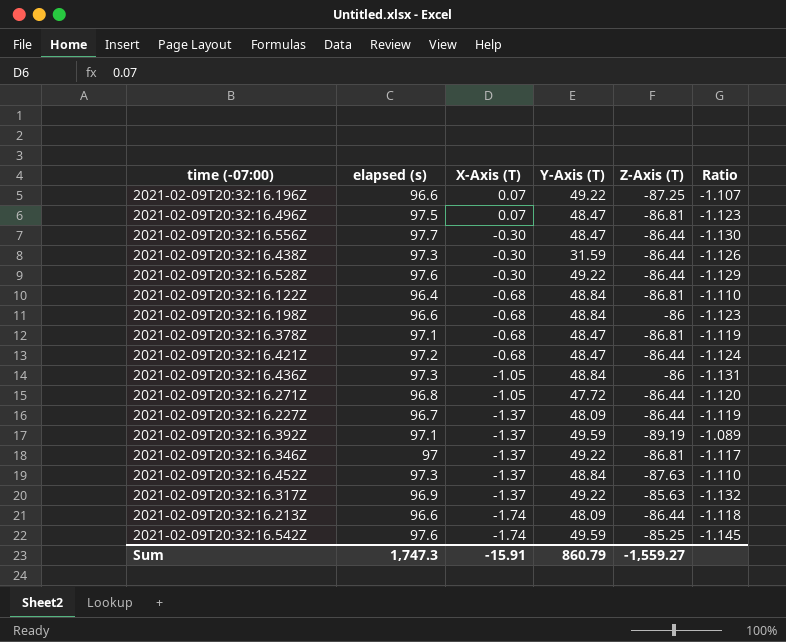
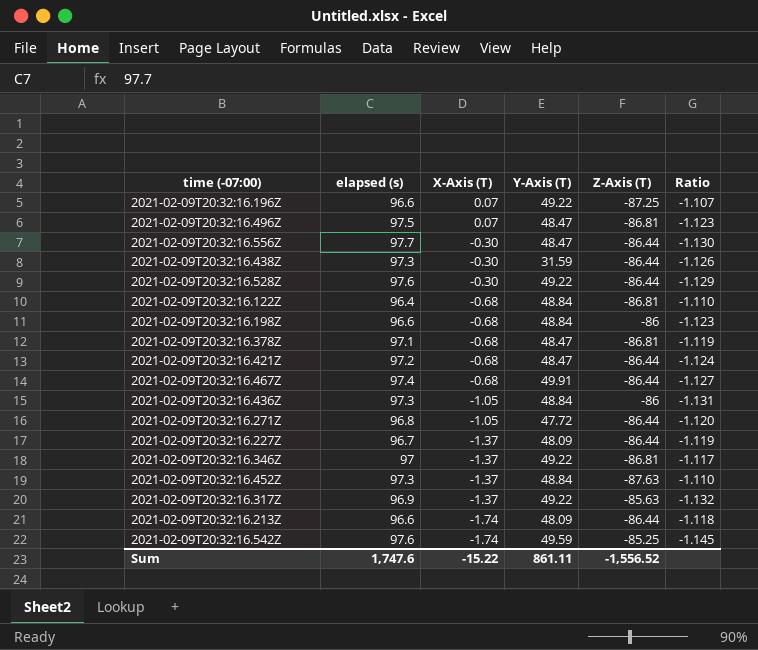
row 2021-02-09T20:32:16.392Z: 97.1 | -1.37 | 49.59 | -89.19 | -1.089 -> none
row 2021-02-09T20:32:16.467Z: none -> 97.4 | -0.68 | 49.91 | -86.44 | -1.127
Sum | elapsed (s): 1,747.3 -> 1,747.6
Sum | X-Axis (T): -15.91 -> -15.22
Sum | Y-Axis (T): 860.79 -> 861.11
Sum | Z-Axis (T): -1,559.27 -> -1,556.52

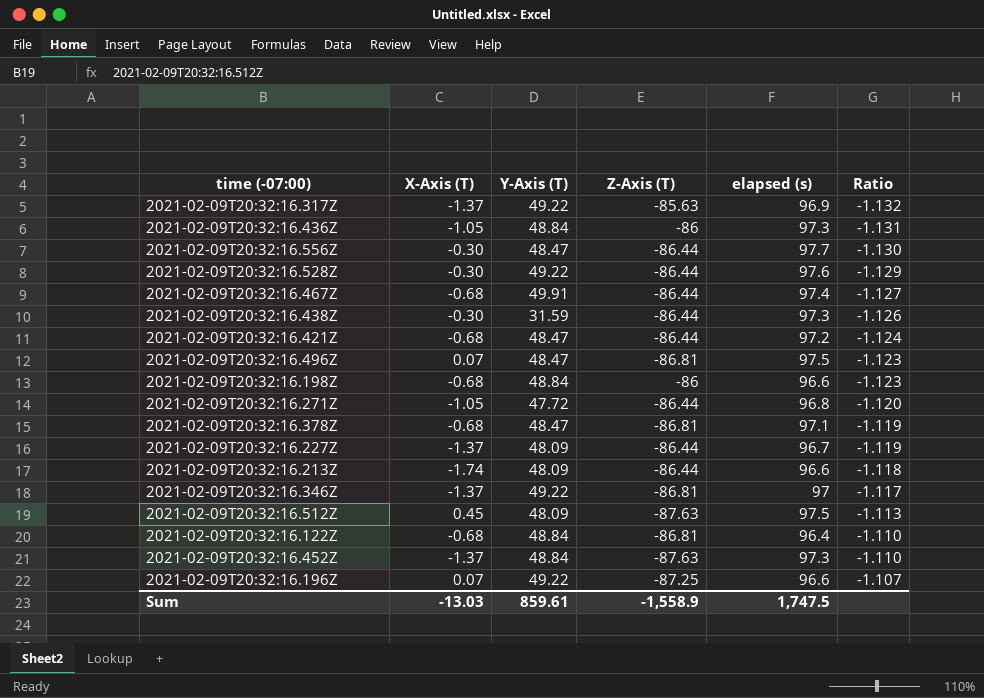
row order: X-Axis (T) descending -> Ratio ascending
column elapsed (s) | position: 2 -> 5
row 2021-02-09T20:32:16.542Z: 97.6 | -1.74 | 49.59 | -85.25 | -1.145 -> none
row 2021-02-09T20:32:16.512Z: none -> 0.45 | 48.09 | -87.63 | 97.5 | -1.113
Sum | X-Axis (T): -15.22 -> -13.03
Sum | Y-Axis (T): 861.11 -> 859.61
Sum | Z-Axis (T): -1,556.52 -> -1,558.9
Sum | elapsed (s): 1,747.6 -> 1,747.5

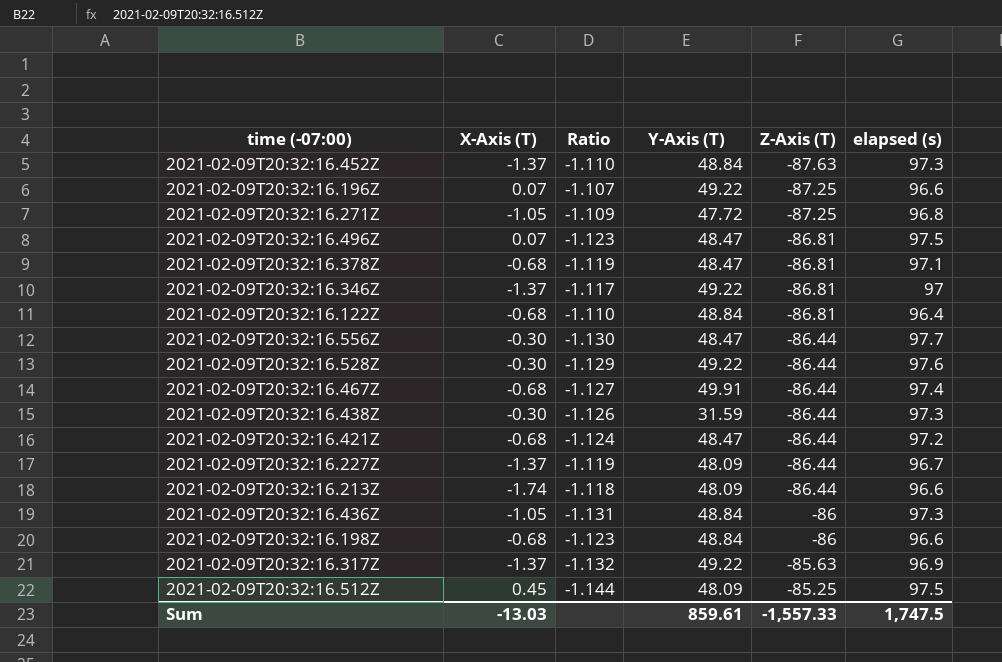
row order: Ratio ascending -> Z-Axis (T) ascending
column Ratio | position: 6 -> 3
2021-02-09T20:32:16.271Z | Ratio: -1.120 -> -1.109
2021-02-09T20:32:16.271Z | Z-Axis (T): -86.44 -> -87.25
2021-02-09T20:32:16.512Z | Ratio: -1.113 -> -1.144
2021-02-09T20:32:16.512Z | Z-Axis (T): -87.63 -> -85.25
Sum | Z-Axis (T): -1,558.9 -> -1,557.33

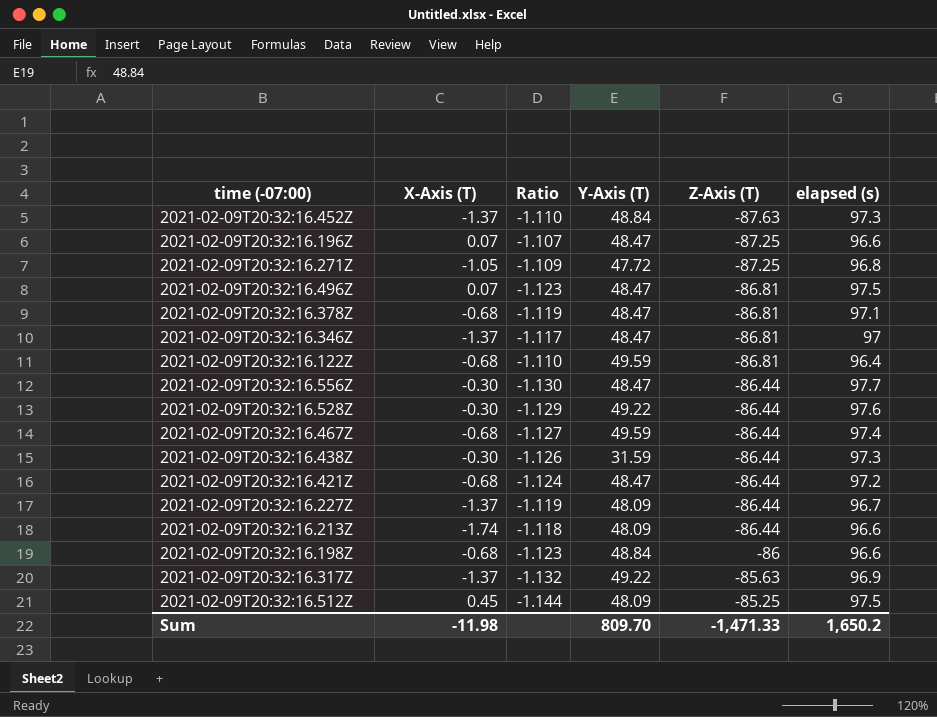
row 2021-02-09T20:32:16.436Z: -1.05 | -1.131 | 48.84 | -86 | 97.3 -> none
2021-02-09T20:32:16.196Z | Y-Axis (T): 49.22 -> 48.47
2021-02-09T20:32:16.346Z | Y-Axis (T): 49.22 -> 48.47
2021-02-09T20:32:16.122Z | Y-Axis (T): 48.84 -> 49.59
2021-02-09T20:32:16.467Z | Y-Axis (T): 49.91 -> 49.59
Sum | X-Axis (T): -13.03 -> -11.98
Sum | Y-Axis (T): 859.61 -> 809.70
Sum | Z-Axis (T): -1,557.33 -> -1,471.33
Sum | elapsed (s): 1,747.5 -> 1,650.2

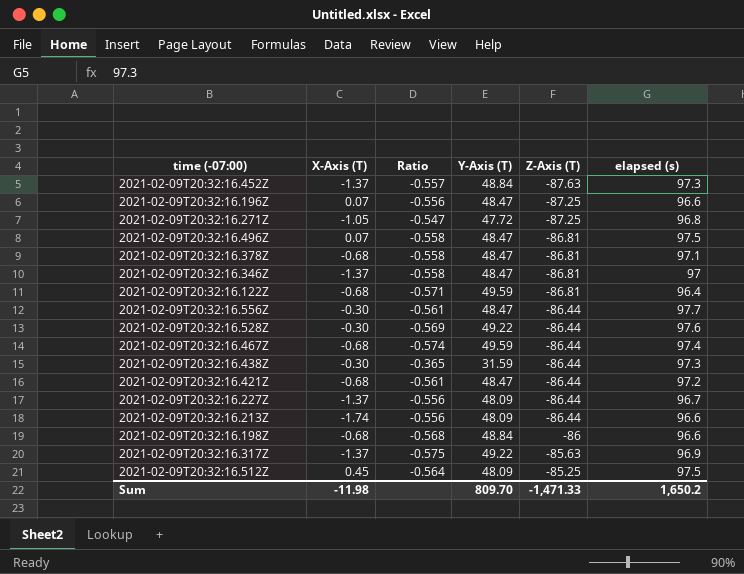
column Ratio | formula: [elapsed (s)] / [Z-Axis (T)] -> [Y-Axis (T)] / [Z-Axis (T)]

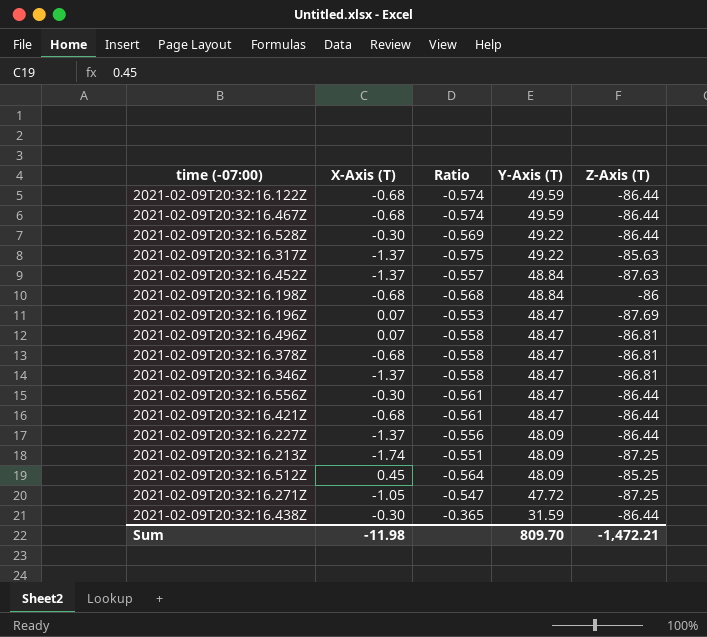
row order: Z-Axis (T) ascending -> Y-Axis (T) descending
column elapsed (s) | position: 6 -> none
2021-02-09T20:32:16.122Z | Ratio: -0.571 -> -0.574
2021-02-09T20:32:16.122Z | Z-Axis (T): -86.81 -> -86.44
2021-02-09T20:32:16.196Z | Ratio: -0.556 -> -0.553
2021-02-09T20:32:16.196Z | Z-Axis (T): -87.25 -> -87.69
2021-02-09T20:32:16.213Z | Ratio: -0.556 -> -0.551
2021-02-09T20:32:16.213Z | Z-Axis (T): -86.44 -> -87.25
Sum | Z-Axis (T): -1,471.33 -> -1,472.21

